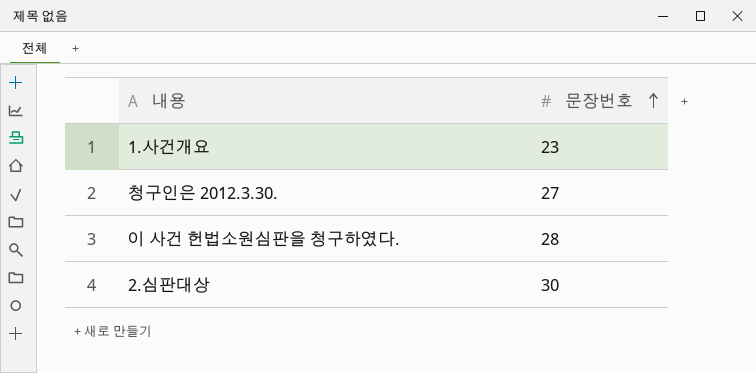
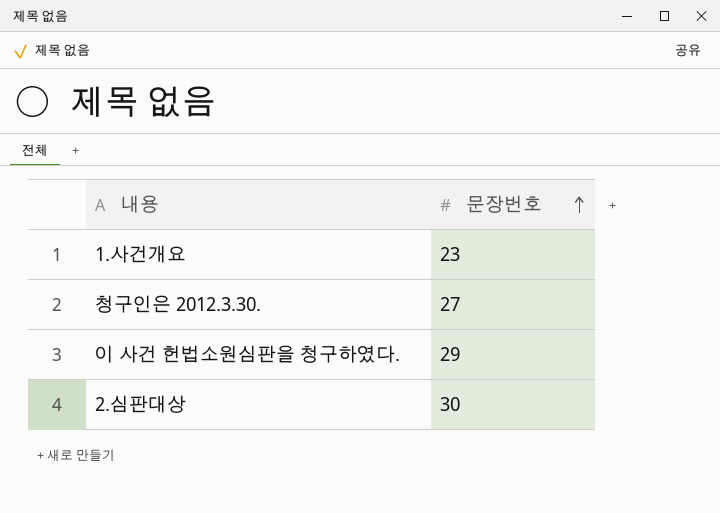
이 사건 헌법소원심판을 청구하였다. | 문장번호: 28 -> 29

